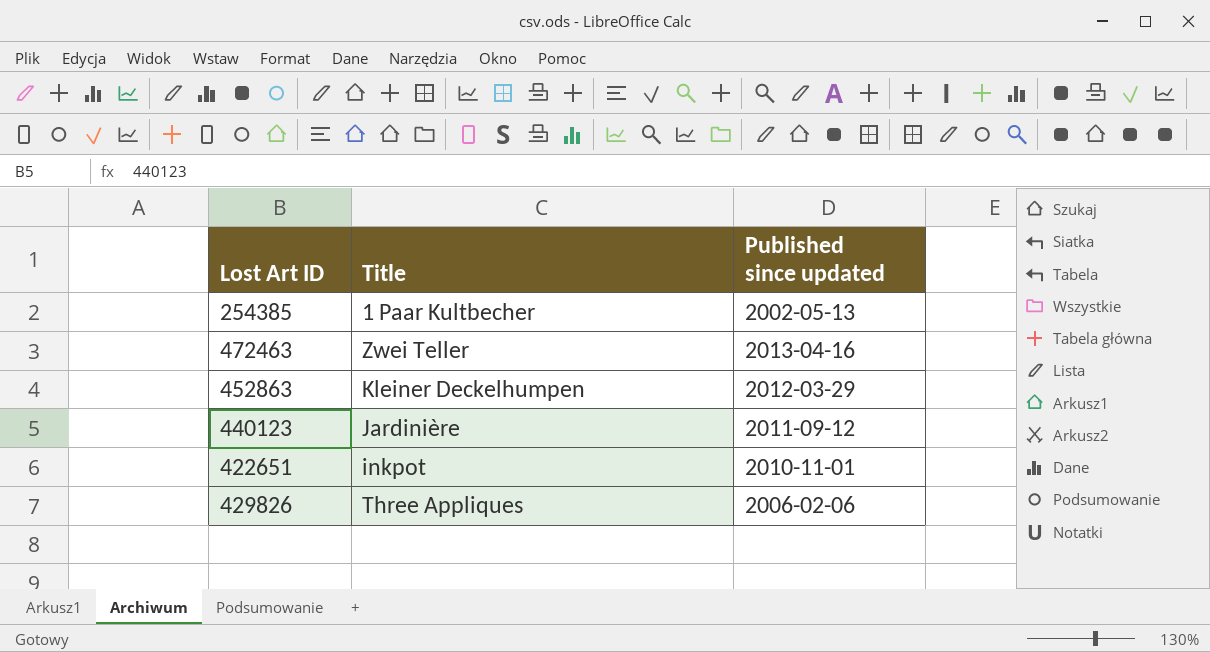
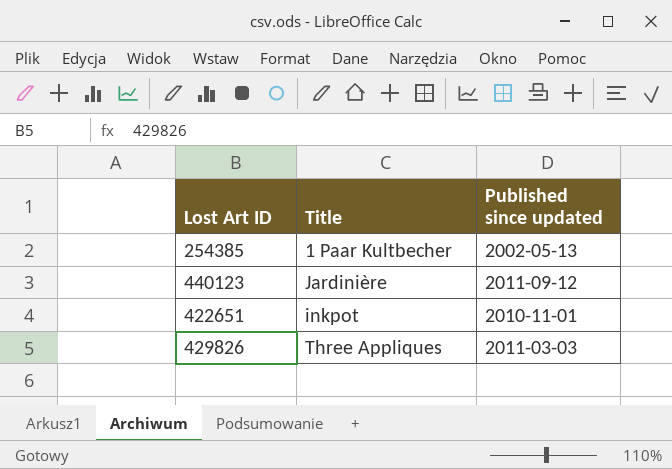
row 472463: Zwei Teller | 2013-04-16 -> none
row 452863: Kleiner Deckelhumpen | 2012-03-29 -> none
429826 | Published since updated: 2006-02-06 -> 2011-03-03

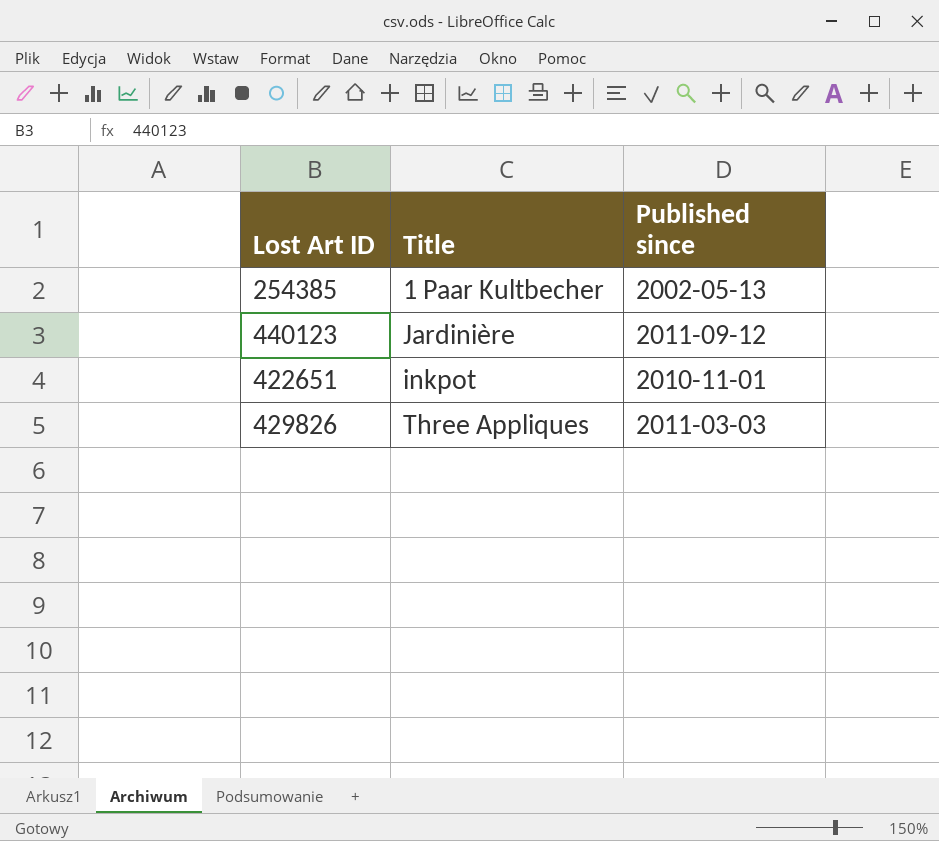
column name: Published since updated -> Published since

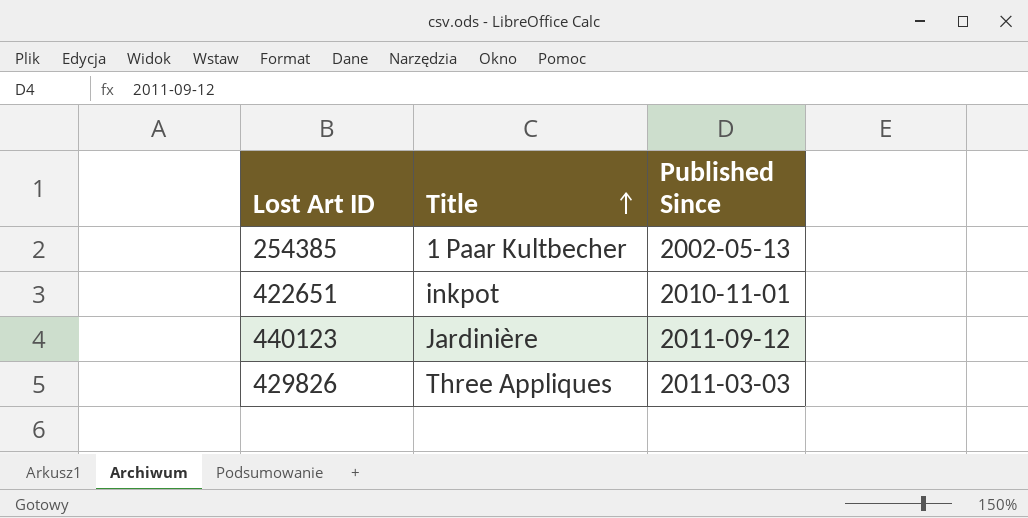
row order: none -> Title ascending
column name: Published since -> Published Since

